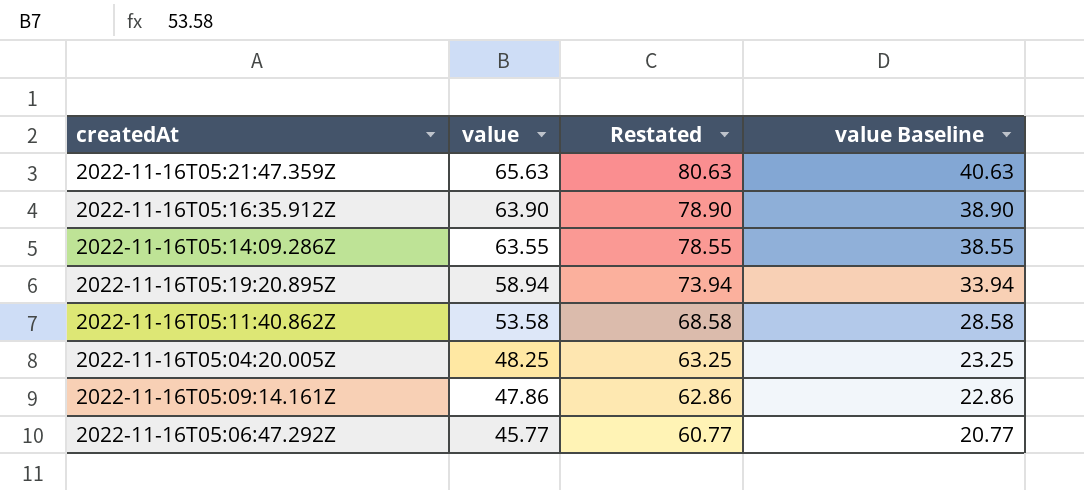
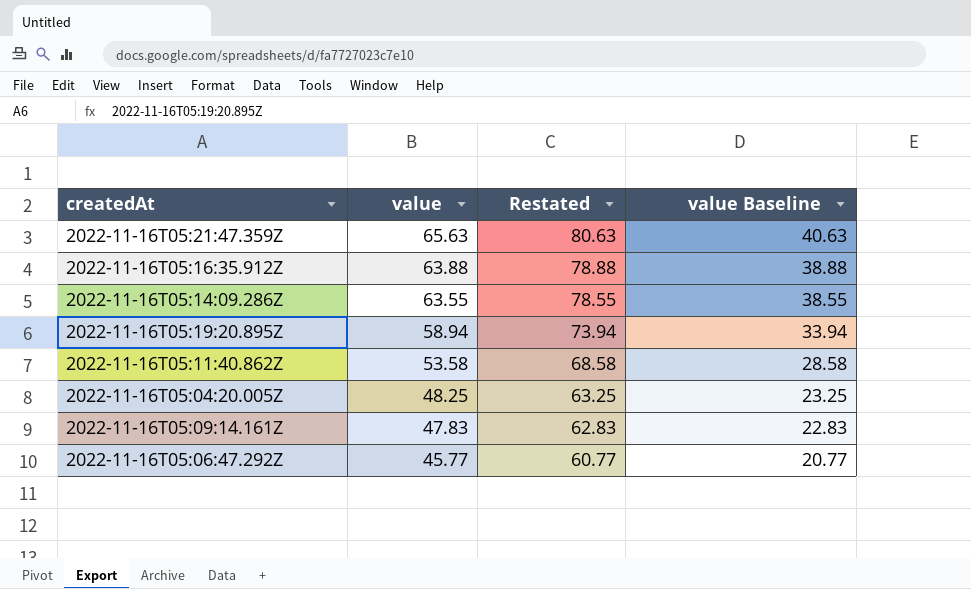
2022-11-16T05:16:35.912Z | value: 63.90 -> 63.88
2022-11-16T05:16:35.912Z | Restated: 78.90 -> 78.88
2022-11-16T05:16:35.912Z | value Baseline: 38.90 -> 38.88
2022-11-16T05:09:14.161Z | value: 47.86 -> 47.83
2022-11-16T05:09:14.161Z | Restated: 62.86 -> 62.83
2022-11-16T05:09:14.161Z | value Baseline: 22.86 -> 22.83

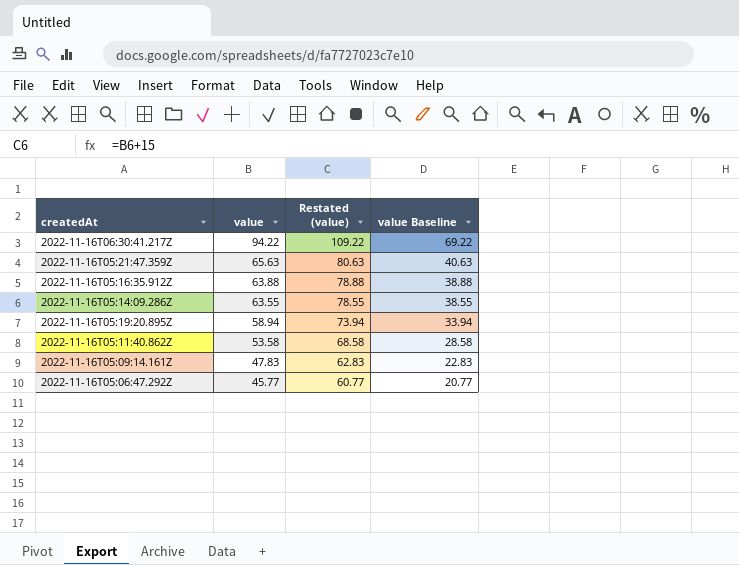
column name: Restated -> Restated (value)
row 2022-11-16T05:04:20.005Z: 48.25 | 63.25 | 23.25 -> none
row 2022-11-16T06:30:41.217Z: none -> 94.22 | 109.22 | 69.22

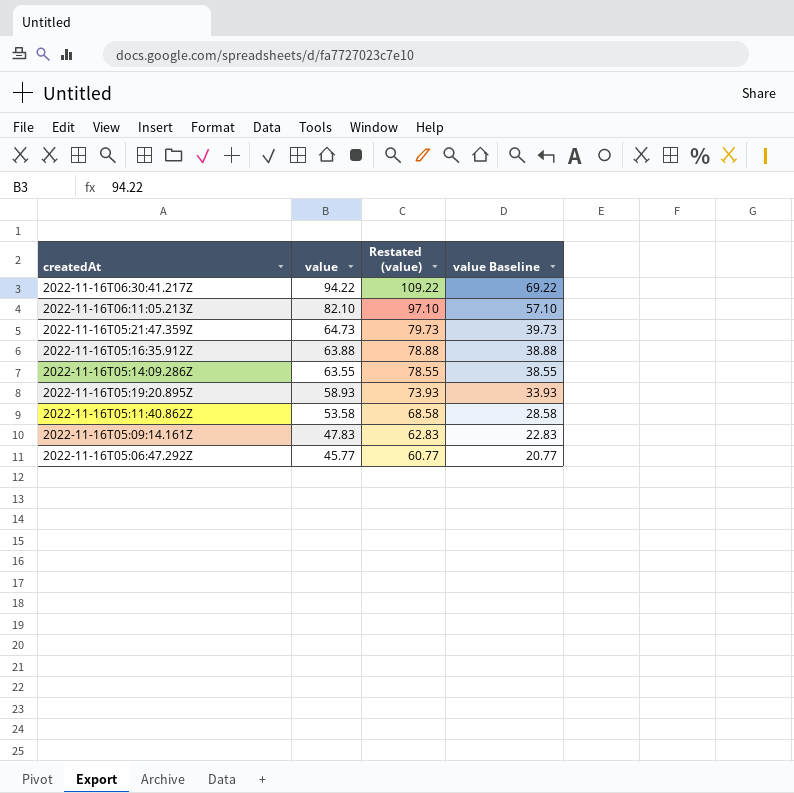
row 2022-11-16T06:11:05.213Z: none -> 82.10 | 97.10 | 57.10
2022-11-16T05:21:47.359Z | value: 65.63 -> 64.73
2022-11-16T05:21:47.359Z | Restated (value): 80.63 -> 79.73
2022-11-16T05:21:47.359Z | value Baseline: 40.63 -> 39.73
2022-11-16T05:19:20.895Z | value: 58.94 -> 58.93
2022-11-16T05:19:20.895Z | Restated (value): 73.94 -> 73.93
2022-11-16T05:19:20.895Z | value Baseline: 33.94 -> 33.93

